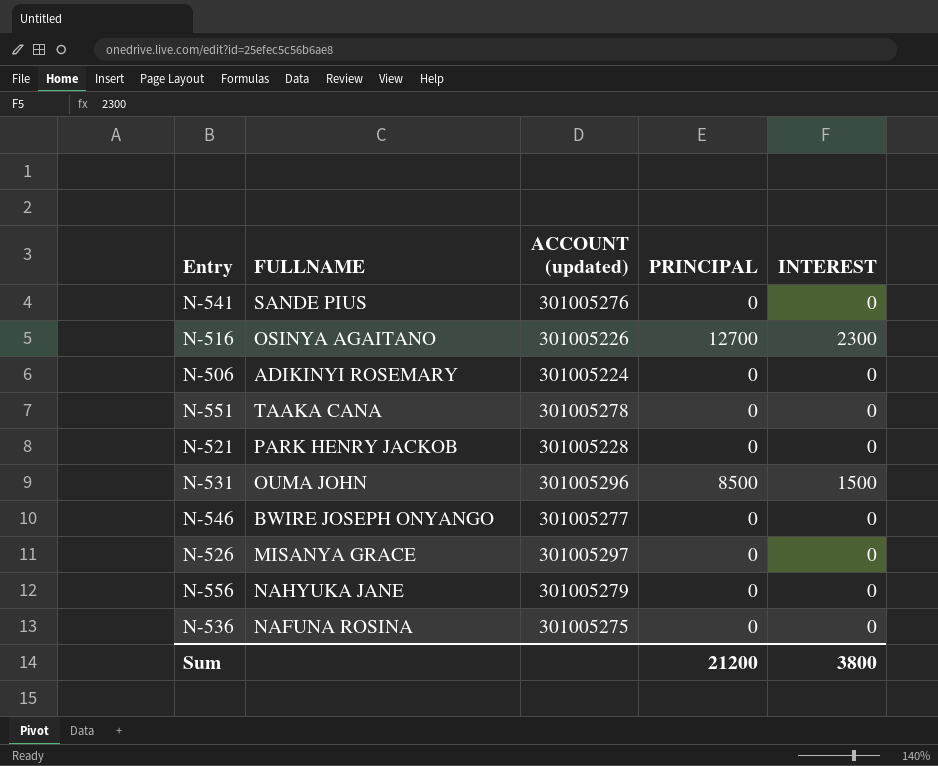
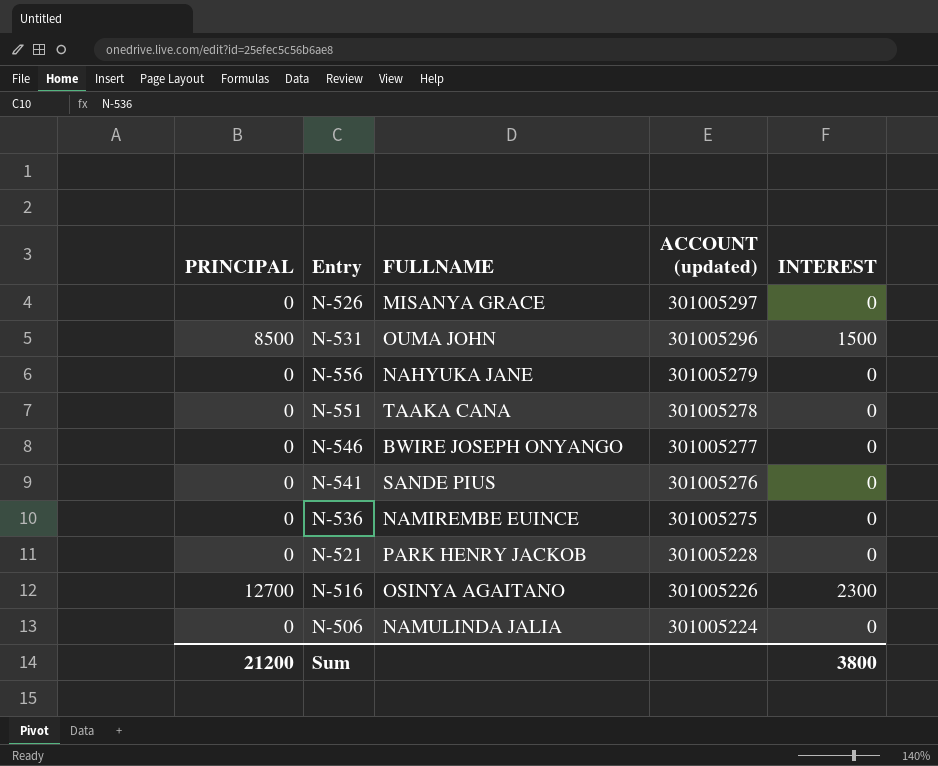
row order: none -> ACCOUNT (updated) descending
column PRINCIPAL | position: 4 -> 1
N-536 | FULLNAME: NAFUNA ROSINA -> NAMIREMBE EUINCE
N-506 | FULLNAME: ADIKINYI ROSEMARY -> NAMULINDA JALIA

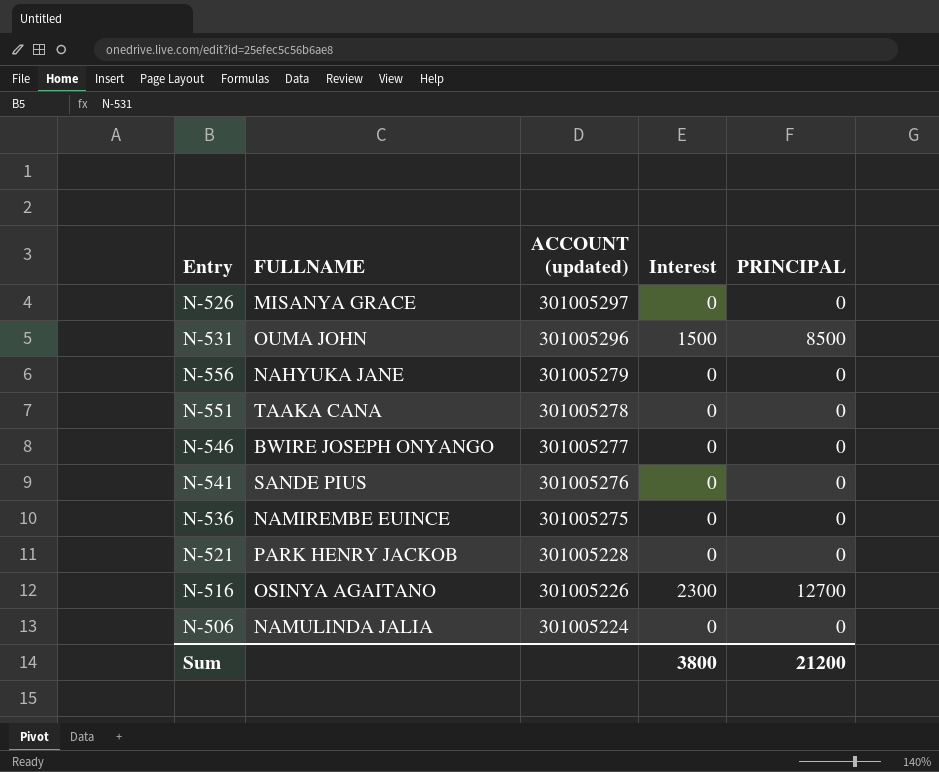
column name: INTEREST -> Interest
column PRINCIPAL | position: 1 -> 5

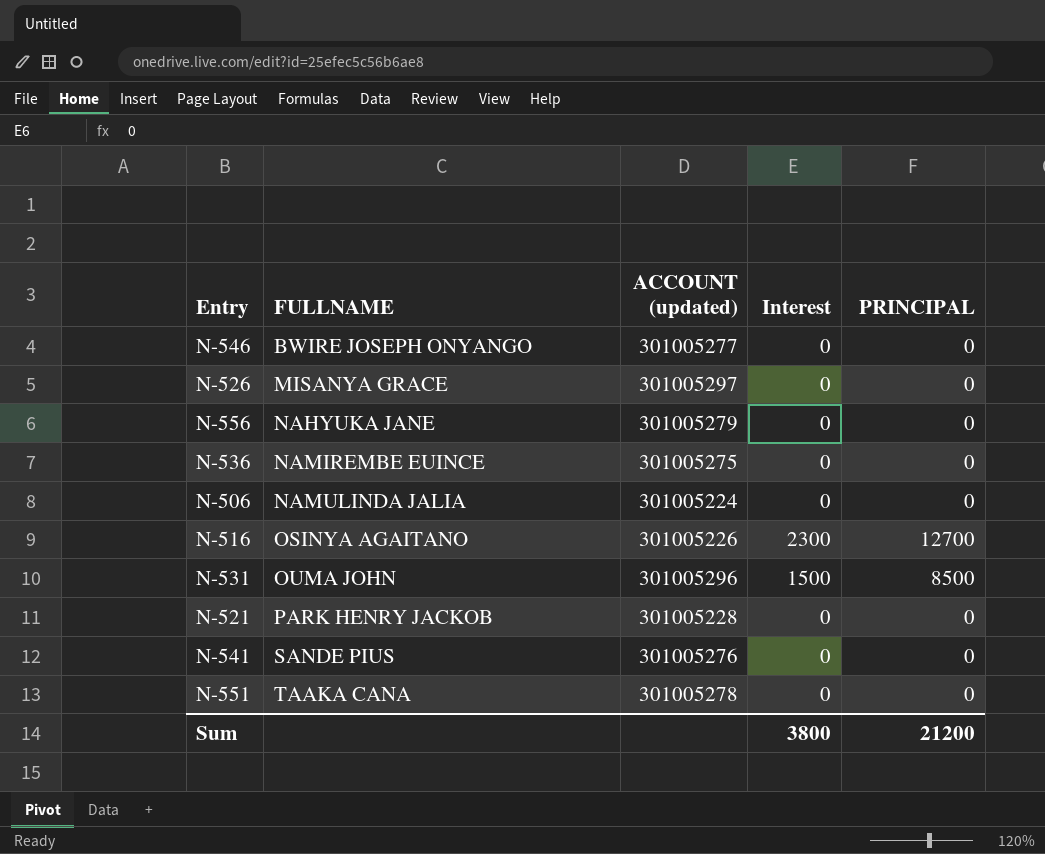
row order: ACCOUNT (updated) descending -> FULLNAME ascending

